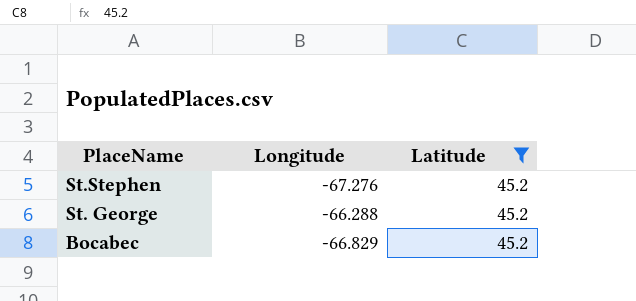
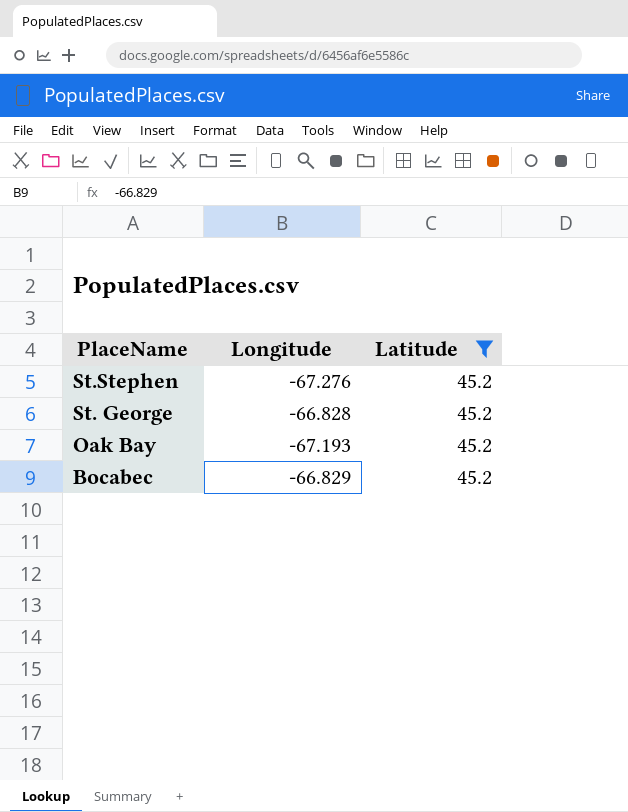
St. George | Longitude: -66.288 -> -66.828
row Oak Bay: none -> -67.193 | 45.2

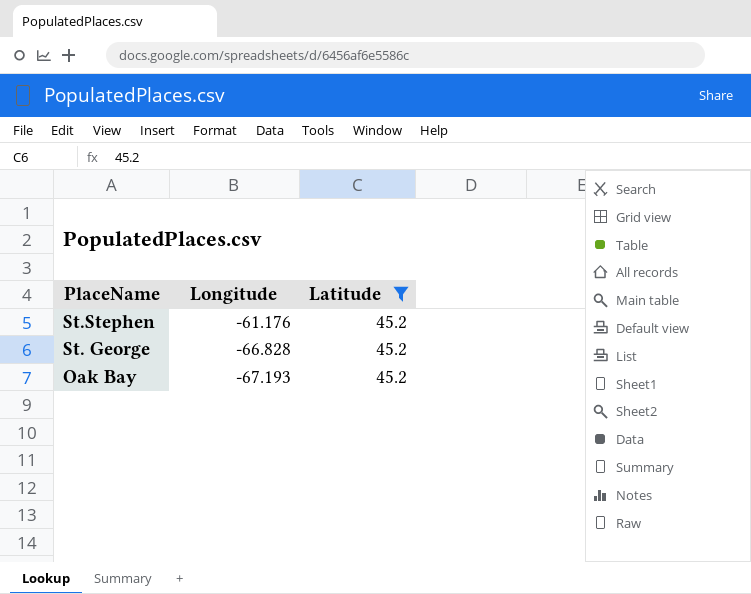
row Bocabec: -66.829 | 45.2 -> none
St.Stephen | Longitude: -67.276 -> -61.176

